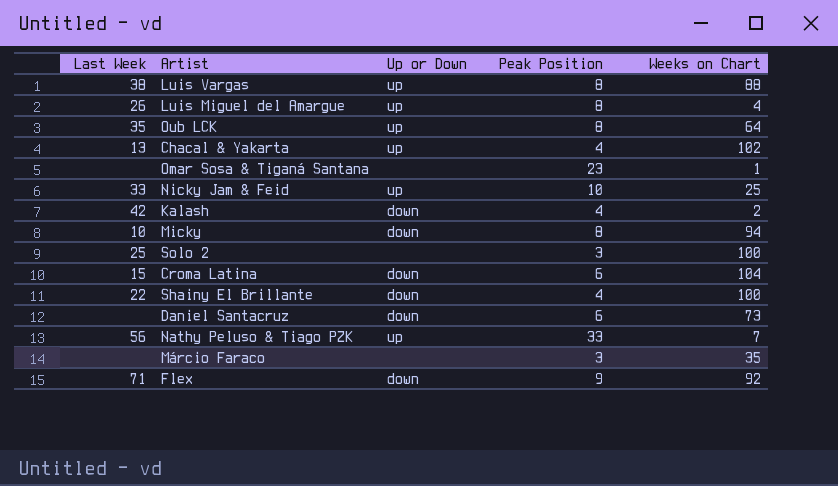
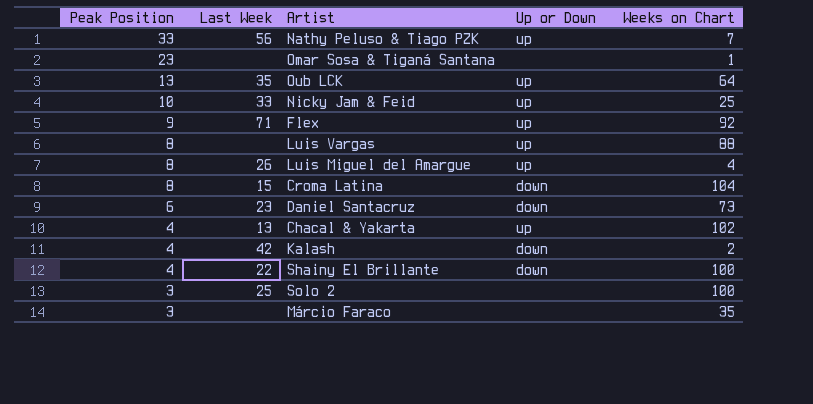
row order: none -> Peak Position descending
column Peak Position | position: 4 -> 1
row Micky: 10 | down | 8 | 94 -> none
Oub LCK | Peak Position: 8 -> 13
Flex | Up or Down: down -> up
Luis Vargas | Last Week: 38 -> none
Croma Latina | Peak Position: 6 -> 8
Daniel Santacruz | Last Week: none -> 23

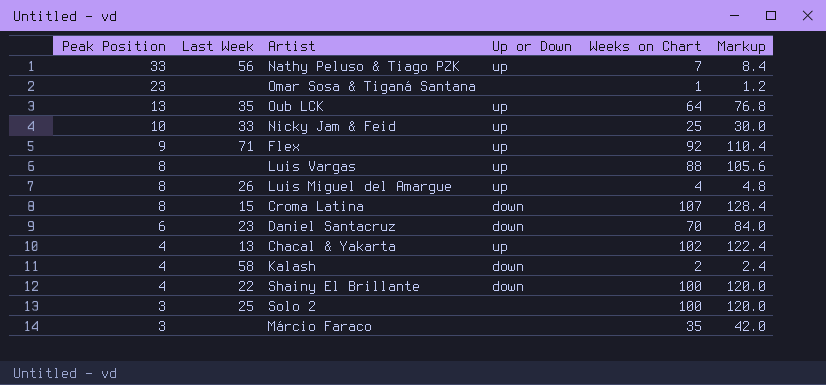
column Markup | formula: none -> [Weeks on Chart] * 1.2
Croma Latina | Weeks on Chart: 104 -> 107
Daniel Santacruz | Weeks on Chart: 73 -> 70
Kalash | Last Week: 42 -> 58

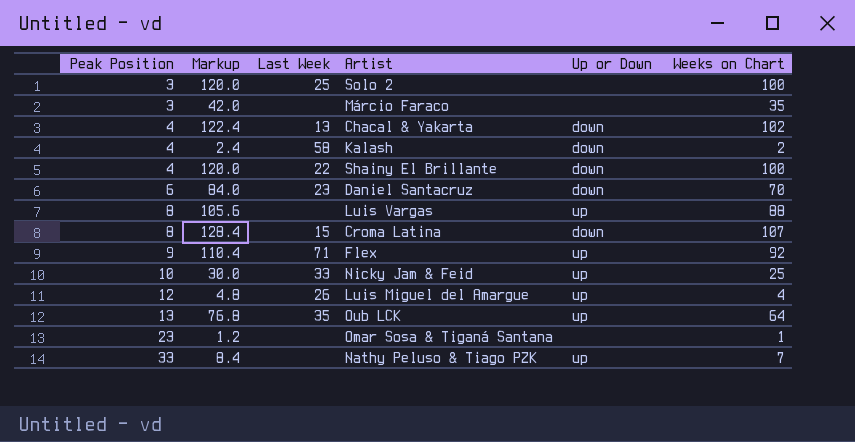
row order: Peak Position descending -> Peak Position ascending
column Markup | position: 6 -> 2
Chacal & Yakarta | Up or Down: up -> down
Luis Miguel del Amargue | Peak Position: 8 -> 12
Nathy Peluso & Tiago PZK | Last Week: 56 -> none

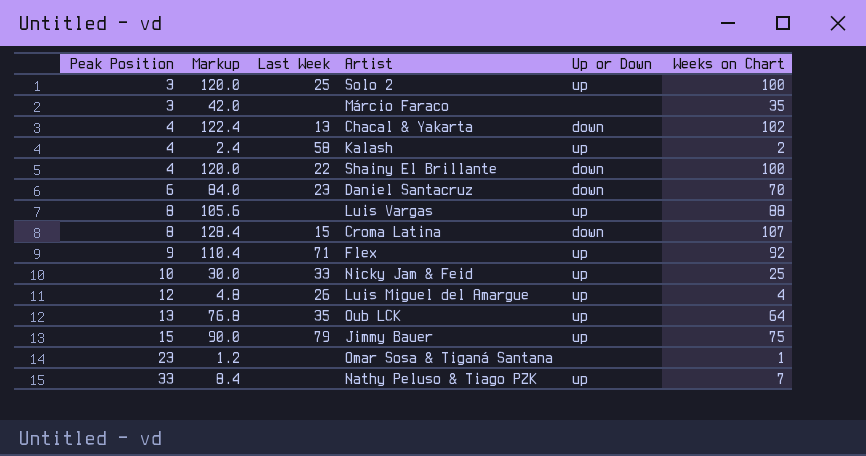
Solo 2 | Up or Down: none -> up
Kalash | Up or Down: down -> up
row Jimmy Bauer: none -> 15 | 90.0 | 79 | up | 75

